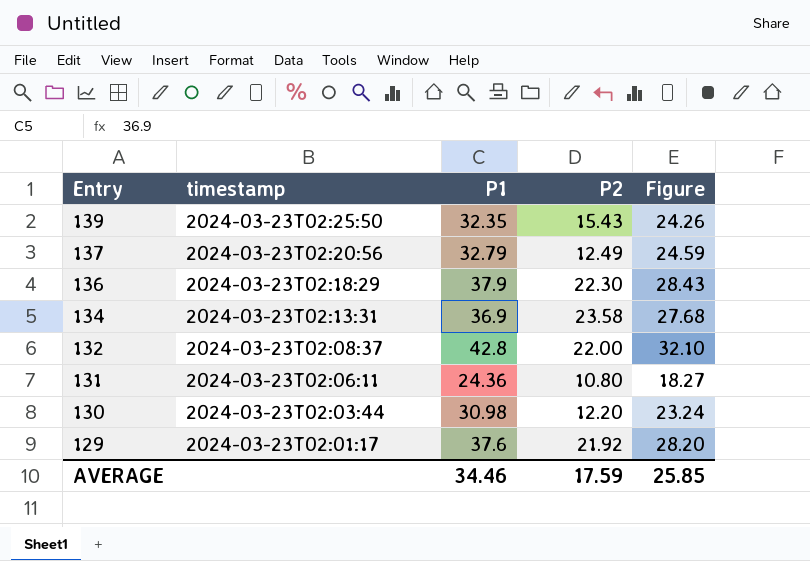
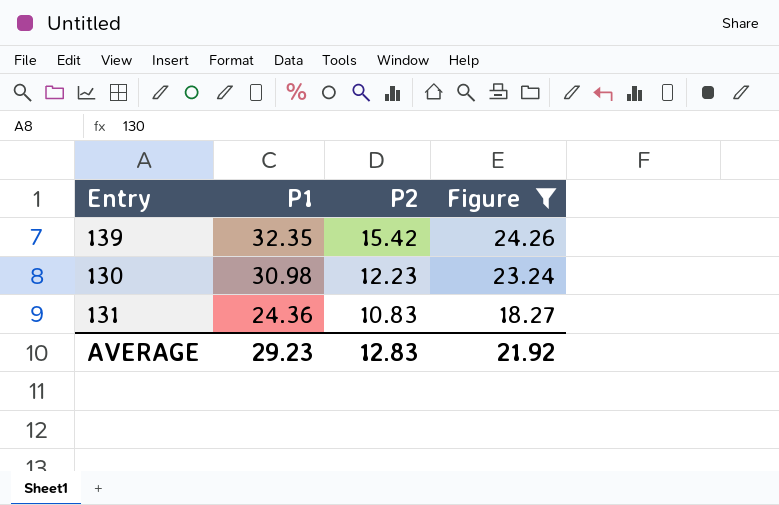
filter: none -> Figure <= 24.26
row order: Entry descending -> P1 descending
column timestamp | position: 2 -> none
139 | P2: 15.43 -> 15.42
130 | P2: 12.20 -> 12.23
131 | P2: 10.80 -> 10.83
AVERAGE | P1: 34.46 -> 29.23
AVERAGE | P2: 17.59 -> 12.83
AVERAGE | Figure: 25.85 -> 21.92

